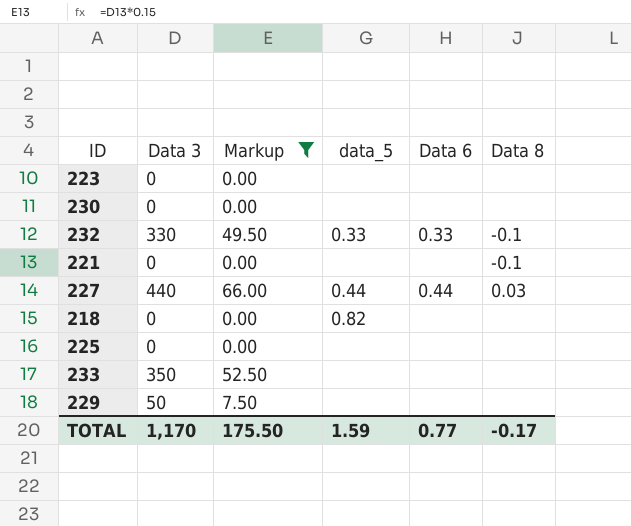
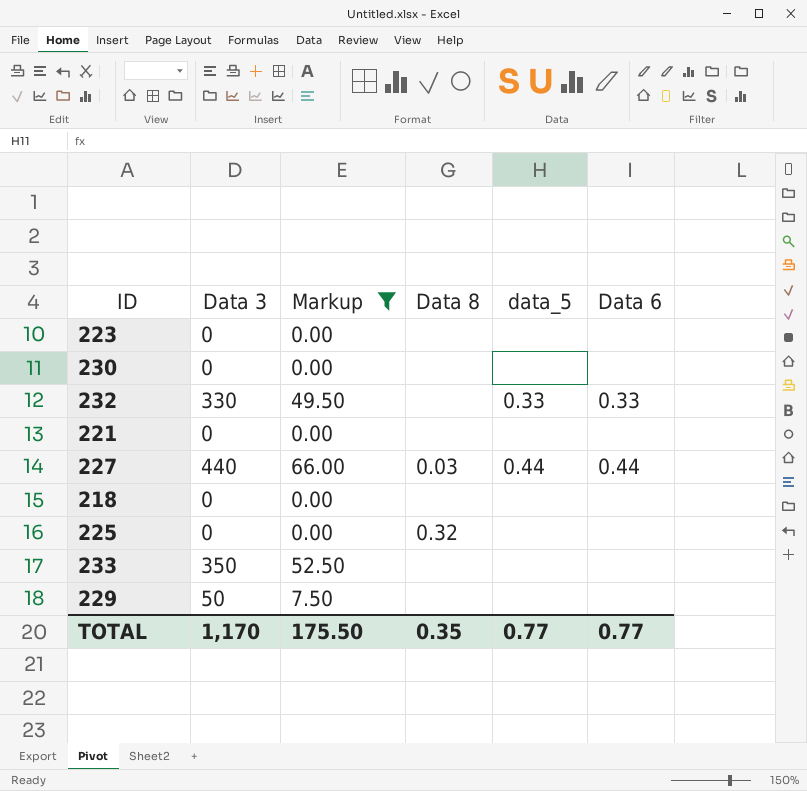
column Data 8 | position: 6 -> 4
232 | Data 8: -0.1 -> none
221 | Data 8: -0.1 -> none
218 | data_5: 0.82 -> none
225 | Data 8: none -> 0.32
TOTAL | Data 8: -0.17 -> 0.35
TOTAL | data_5: 1.59 -> 0.77

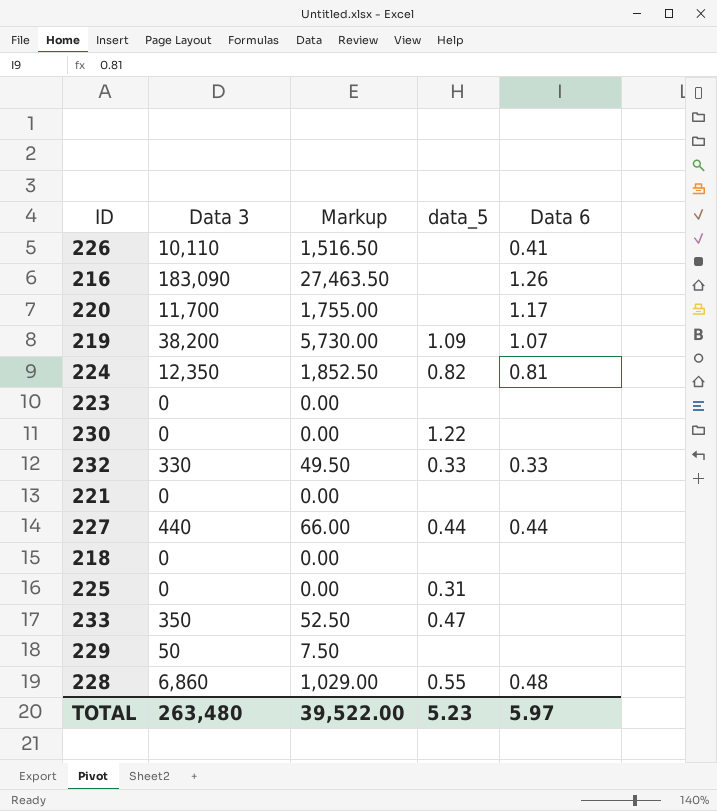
filter: Markup <= 66.00 -> none
column Data 8 | position: 4 -> none
230 | data_5: none -> 1.22
225 | data_5: none -> 0.31
233 | data_5: none -> 0.47
TOTAL | Data 3: 1,170 -> 263,480
TOTAL | Markup: 175.50 -> 39,522.00
TOTAL | data_5: 0.77 -> 5.23
TOTAL | Data 6: 0.77 -> 5.97

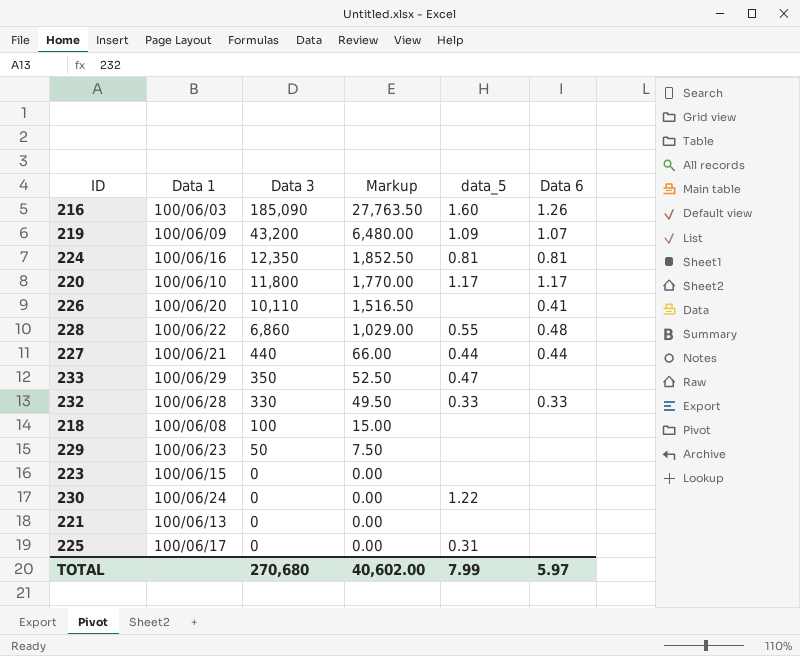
row order: none -> Data 3 descending
column Data 1 | position: none -> 2
216 | Data 3: 183,090 -> 185,090
216 | Markup: 27,463.50 -> 27,763.50
216 | data_5: none -> 1.60
219 | Data 3: 38,200 -> 43,200
219 | Markup: 5,730.00 -> 6,480.00
224 | data_5: 0.82 -> 0.81
220 | Data 3: 11,700 -> 11,800
220 | Markup: 1,755.00 -> 1,770.00
220 | data_5: none -> 1.17
218 | Data 3: 0 -> 100
218 | Markup: 0.00 -> 15.00
TOTAL | Data 3: 263,480 -> 270,680
TOTAL | Markup: 39,522.00 -> 40,602.00
TOTAL | data_5: 5.23 -> 7.99

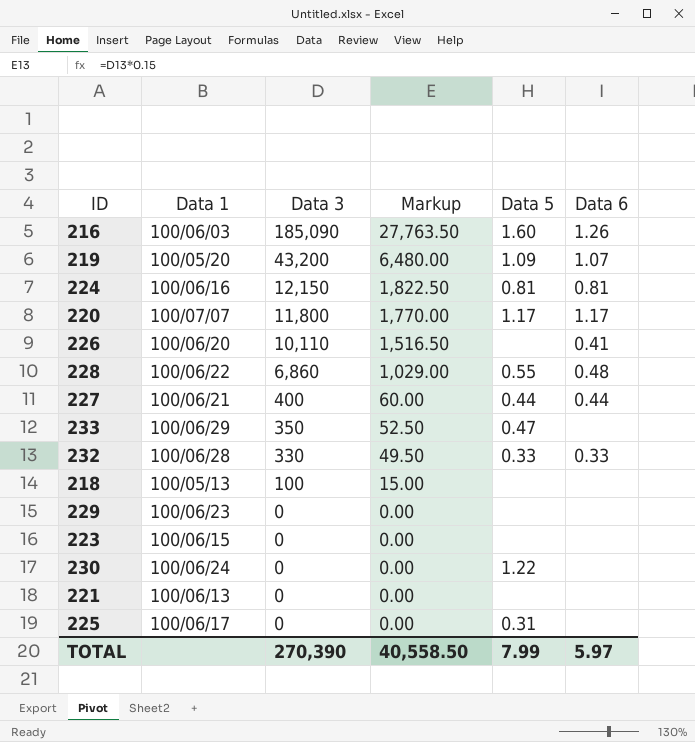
column name: data_5 -> Data 5
219 | Data 1: 100/06/09 -> 100/05/20
224 | Data 3: 12,350 -> 12,150
224 | Markup: 1,852.50 -> 1,822.50
220 | Data 1: 100/06/10 -> 100/07/07
227 | Data 3: 440 -> 400
227 | Markup: 66.00 -> 60.00
218 | Data 1: 100/06/08 -> 100/05/13
229 | Data 3: 50 -> 0
229 | Markup: 7.50 -> 0.00
TOTAL | Data 3: 270,680 -> 270,390
TOTAL | Markup: 40,602.00 -> 40,558.50

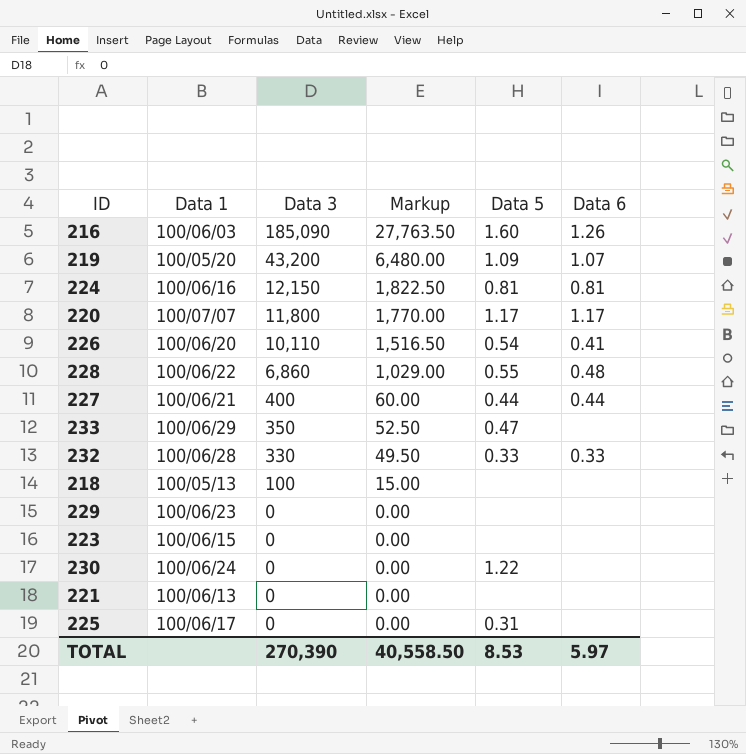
226 | Data 5: none -> 0.54
TOTAL | Data 5: 7.99 -> 8.53

